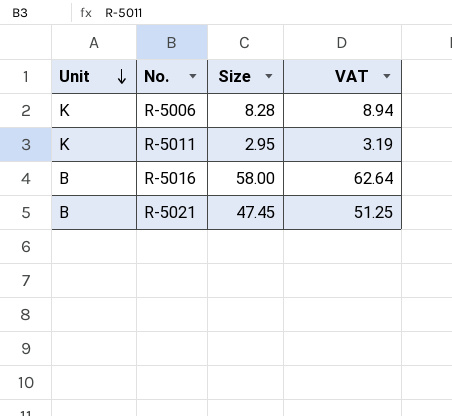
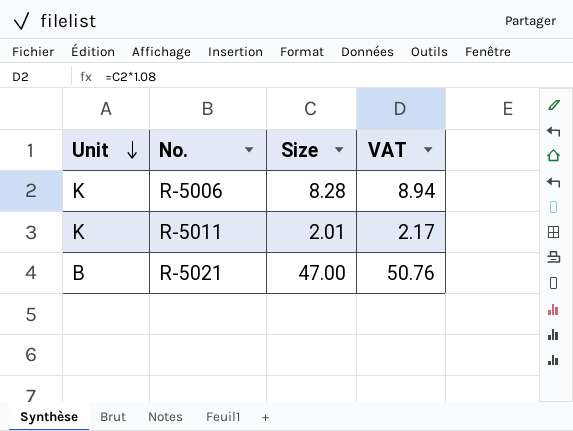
row R-5016: B | 58.00 | 62.64 -> none
R-5011 | Size: 2.95 -> 2.01
R-5011 | VAT: 3.19 -> 2.17
R-5021 | Size: 47.45 -> 47.00
R-5021 | VAT: 51.25 -> 50.76

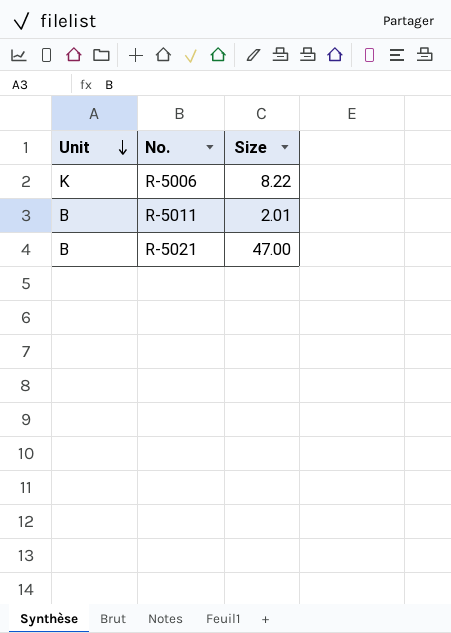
column VAT | formula: [Size] * 1.08 -> none
R-5006 | Size: 8.28 -> 8.22
R-5011 | Unit: K -> B

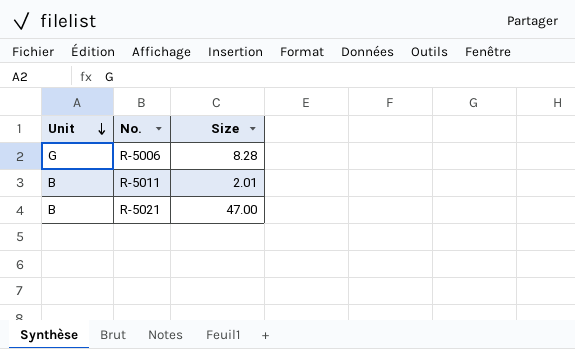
R-5006 | Unit: K -> G
R-5006 | Size: 8.22 -> 8.28

